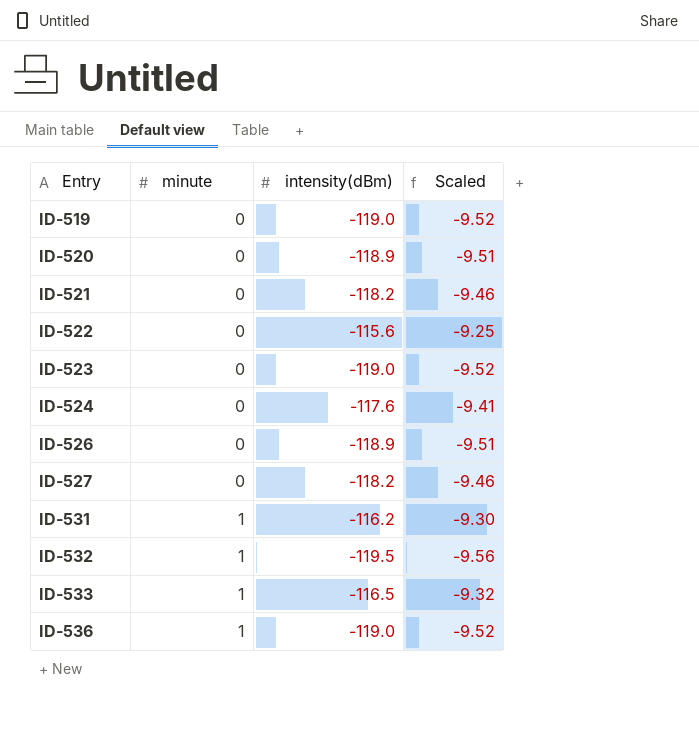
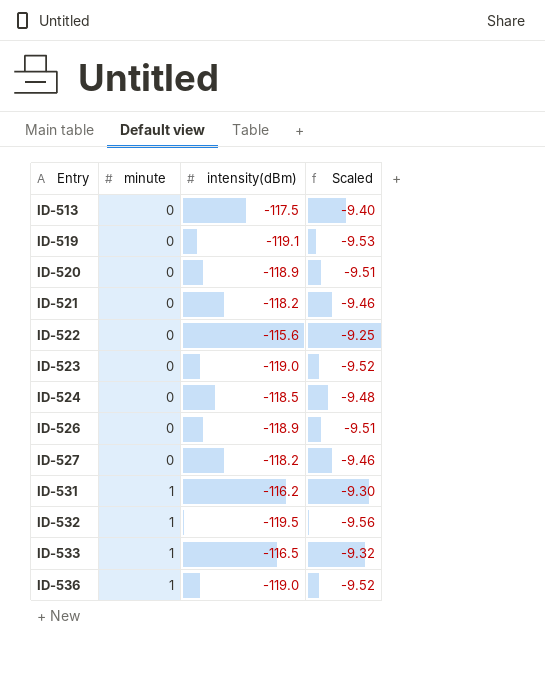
row ID-513: none -> 0 | -117.5 | -9.40
ID-519 | intensity(dBm): -119.0 -> -119.1
ID-519 | Scaled: -9.52 -> -9.53
ID-524 | intensity(dBm): -117.6 -> -118.5
ID-524 | Scaled: -9.41 -> -9.48

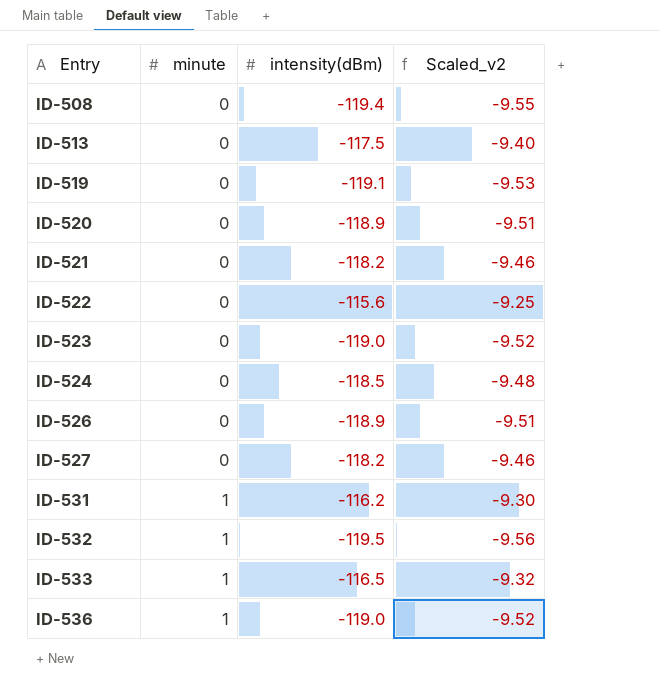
column name: Scaled -> Scaled_v2
row ID-508: none -> 0 | -119.4 | -9.55

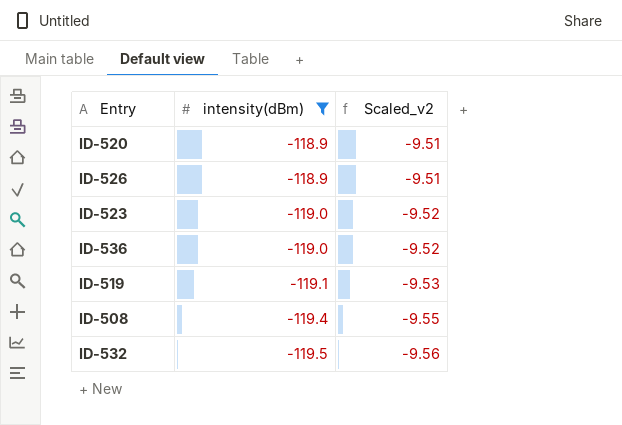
filter: none -> intensity(dBm) <= -118.9
row order: Entry ascending -> intensity(dBm) descending
column minute | position: 2 -> none

